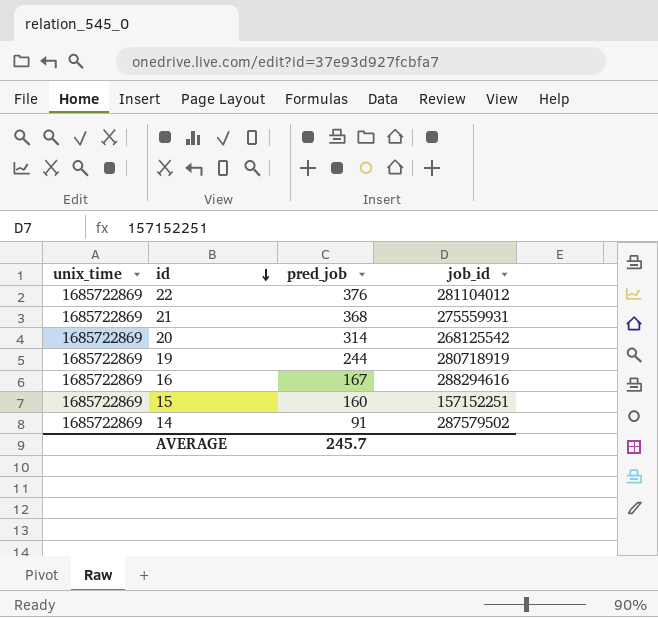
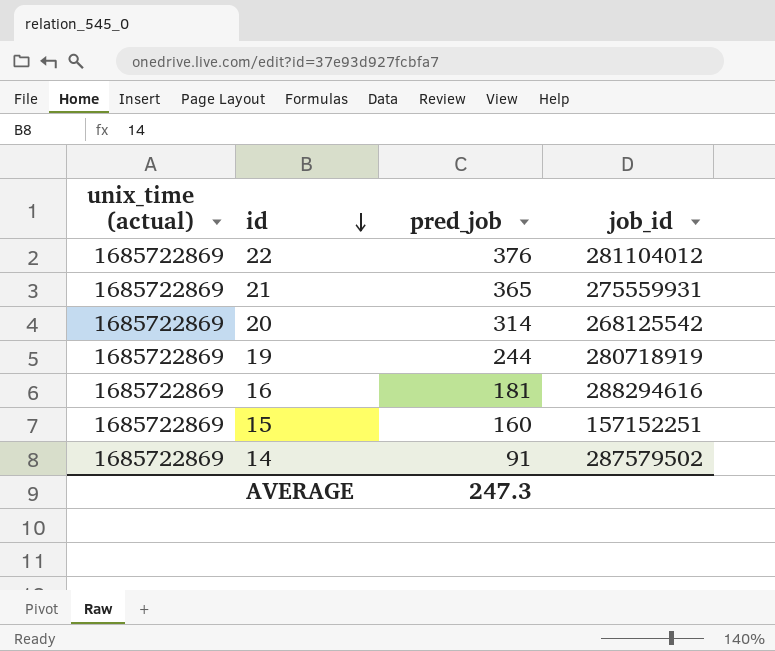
column name: unix_time -> unix_time (actual)
21 | pred_job: 368 -> 365
16 | pred_job: 167 -> 181
AVERAGE | pred_job: 245.7 -> 247.3

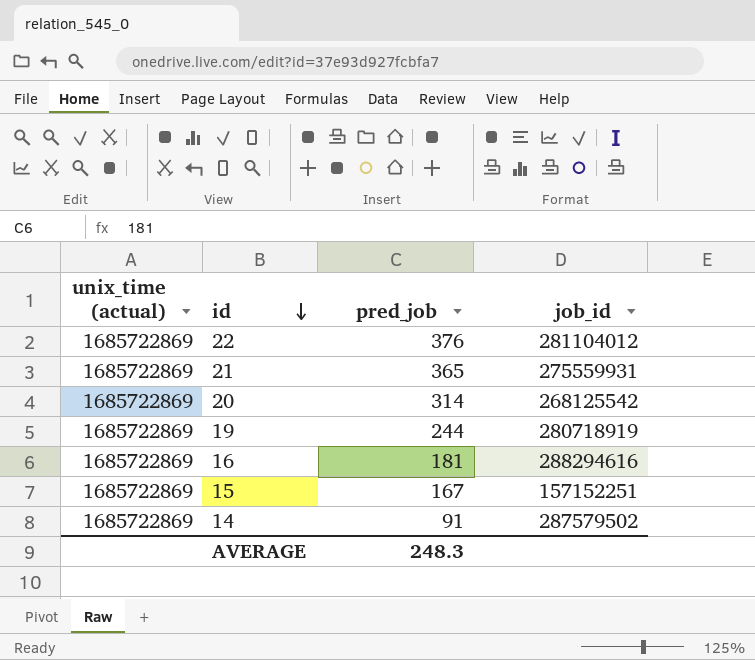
15 | pred_job: 160 -> 167
AVERAGE | pred_job: 247.3 -> 248.3

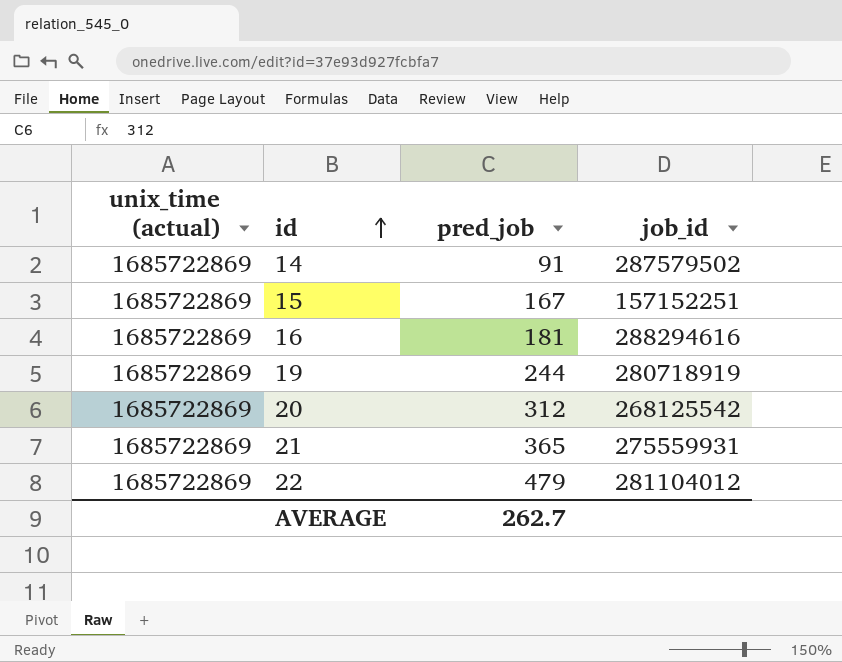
row order: id descending -> id ascending
20 | pred_job: 314 -> 312
22 | pred_job: 376 -> 479
AVERAGE | pred_job: 248.3 -> 262.7

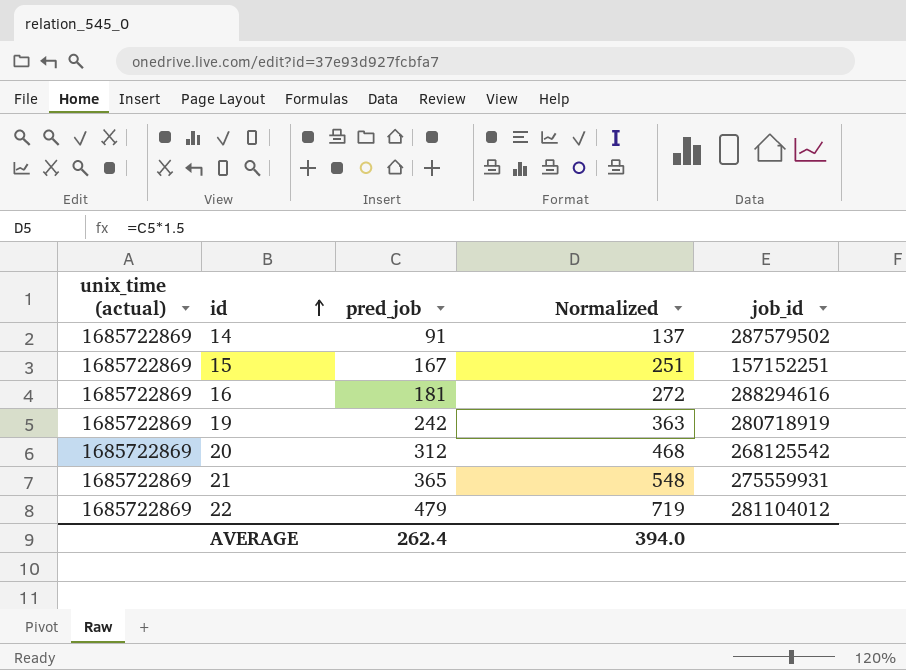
column Normalized | formula: none -> [pred_job] * 1.5
19 | pred_job: 244 -> 242
AVERAGE | pred_job: 262.7 -> 262.4

